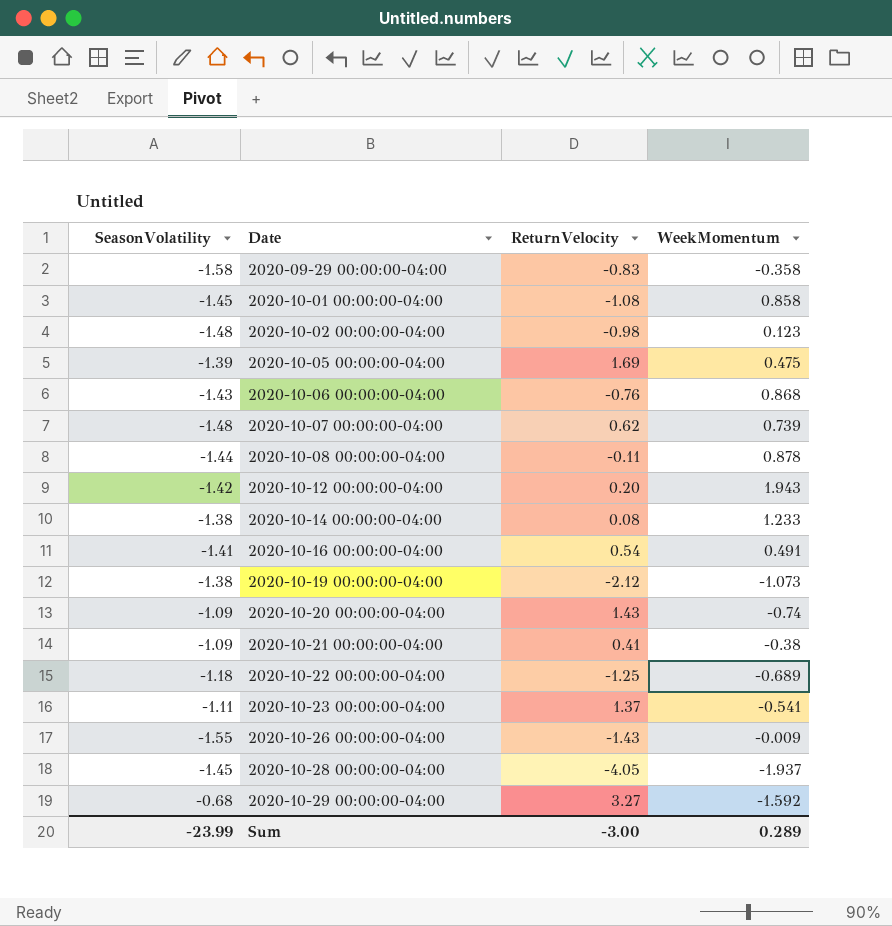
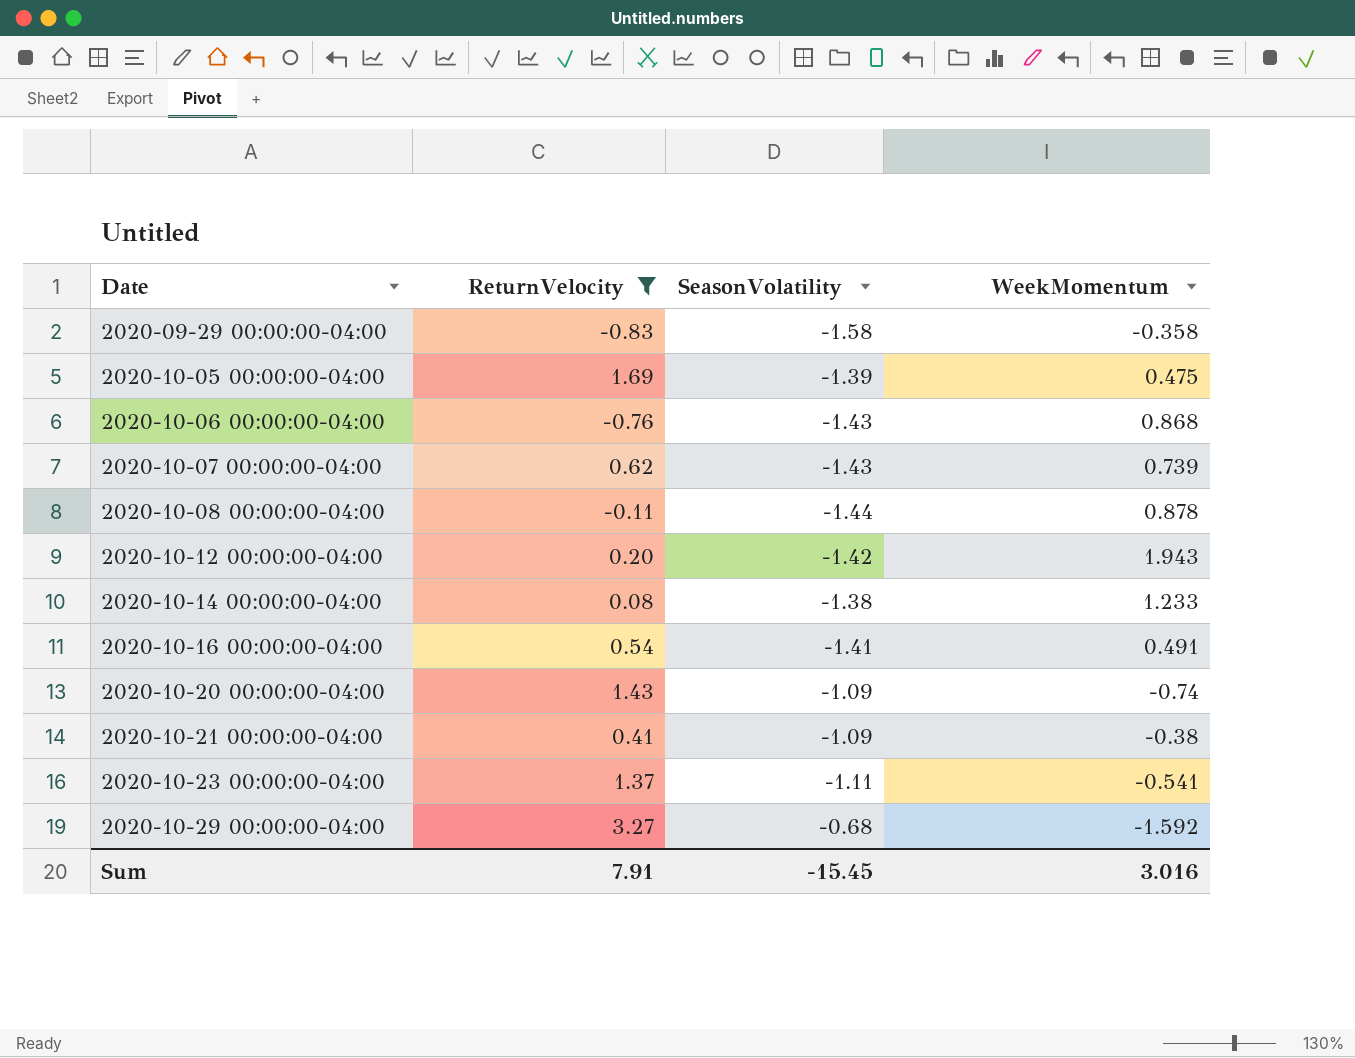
filter: none -> ReturnVelocity >= -0.83
column SeasonVolatility | position: 1 -> 3
2020-10-07 00:00:00-04:00 | SeasonVolatility: -1.48 -> -1.43
Sum | ReturnVelocity: -3.00 -> 7.91
Sum | SeasonVolatility: -23.99 -> -15.45
Sum | WeekMomentum: 0.289 -> 3.016

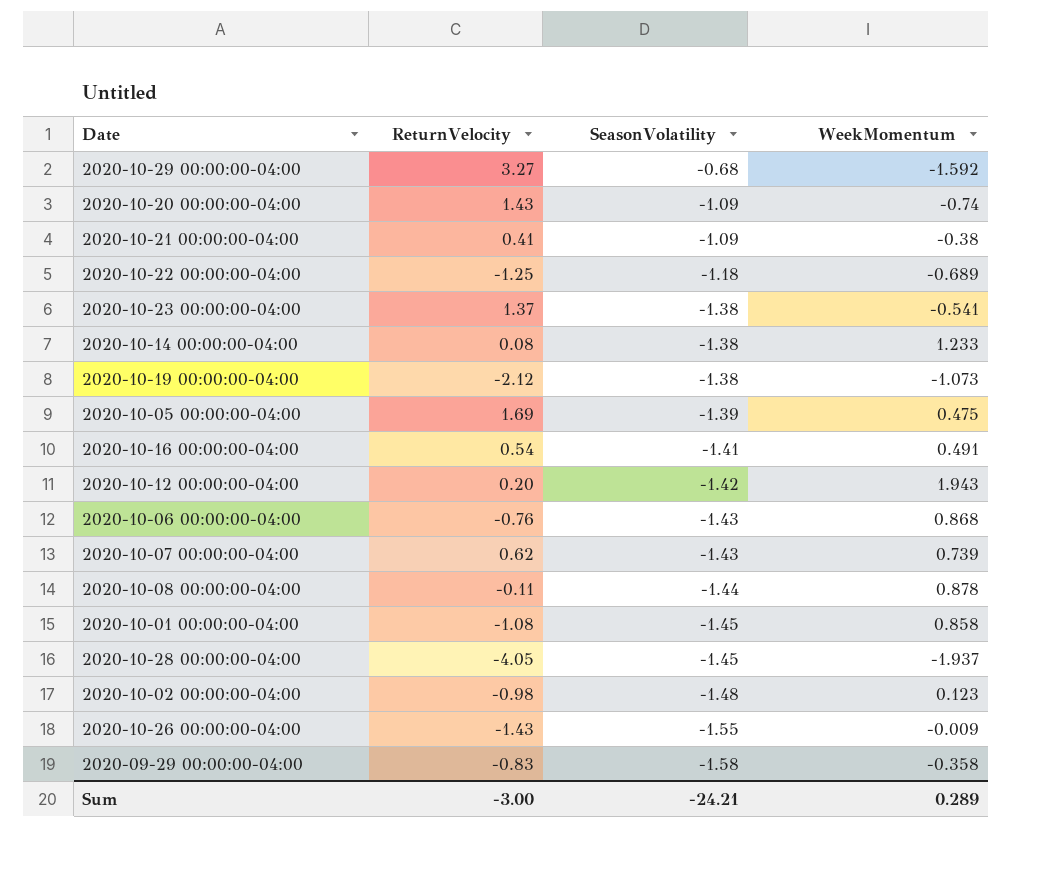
filter: ReturnVelocity >= -0.83 -> none
row order: Date ascending -> SeasonVolatility descending
2020-10-23 00:00:00-04:00 | SeasonVolatility: -1.11 -> -1.38
Sum | ReturnVelocity: 7.91 -> -3.00
Sum | SeasonVolatility: -15.45 -> -24.21
Sum | WeekMomentum: 3.016 -> 0.289

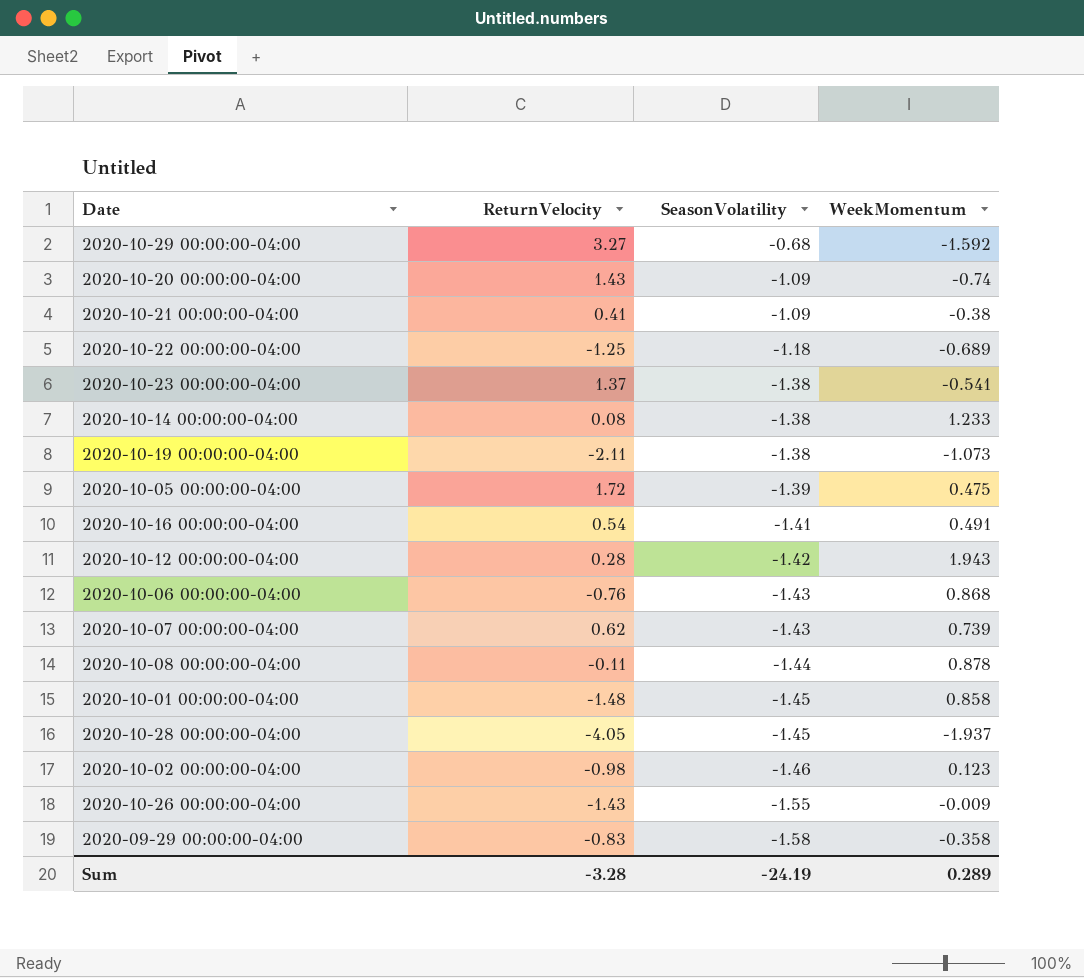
2020-10-19 00:00:00-04:00 | ReturnVelocity: -2.12 -> -2.11
2020-10-05 00:00:00-04:00 | ReturnVelocity: 1.69 -> 1.72
2020-10-12 00:00:00-04:00 | ReturnVelocity: 0.20 -> 0.28
2020-10-01 00:00:00-04:00 | ReturnVelocity: -1.08 -> -1.48
2020-10-02 00:00:00-04:00 | SeasonVolatility: -1.48 -> -1.46
Sum | ReturnVelocity: -3.00 -> -3.28
Sum | SeasonVolatility: -24.21 -> -24.19

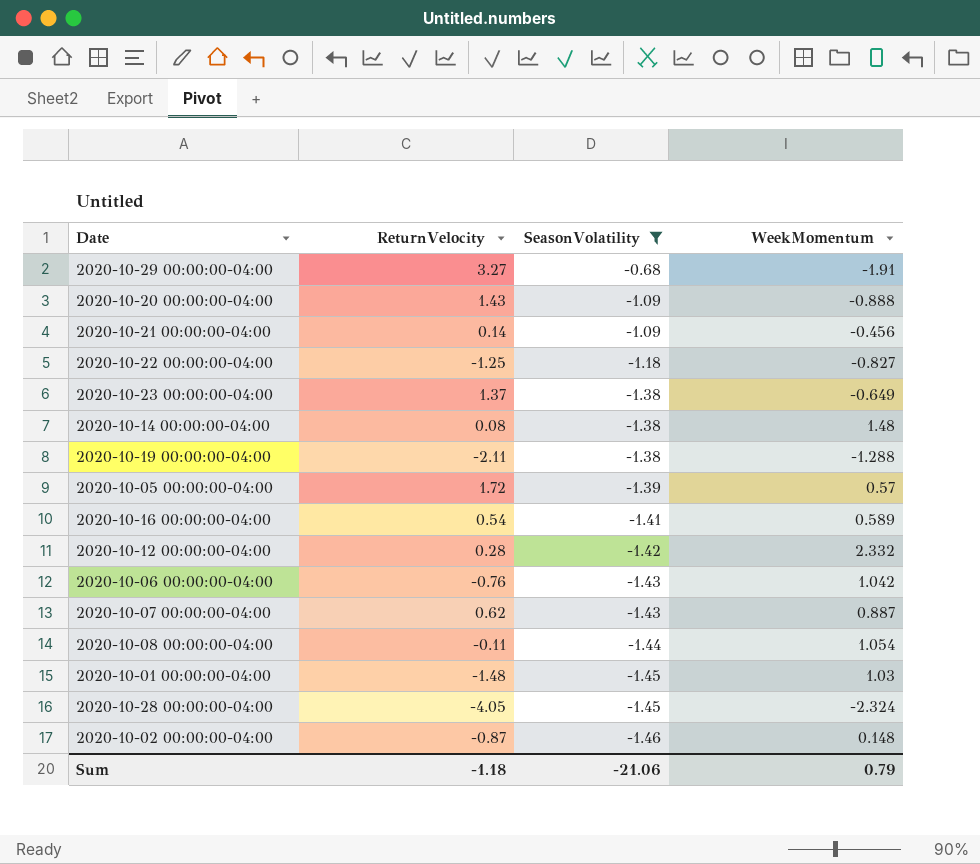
filter: none -> SeasonVolatility >= -1.46
2020-10-29 00:00:00-04:00 | WeekMomentum: -1.592 -> -1.91
2020-10-20 00:00:00-04:00 | WeekMomentum: -0.74 -> -0.888
2020-10-21 00:00:00-04:00 | ReturnVelocity: 0.41 -> 0.14
2020-10-21 00:00:00-04:00 | WeekMomentum: -0.38 -> -0.456
2020-10-22 00:00:00-04:00 | WeekMomentum: -0.689 -> -0.827
2020-10-23 00:00:00-04:00 | WeekMomentum: -0.541 -> -0.649
2020-10-14 00:00:00-04:00 | WeekMomentum: 1.233 -> 1.48
2020-10-19 00:00:00-04:00 | WeekMomentum: -1.073 -> -1.288
2020-10-05 00:00:00-04:00 | WeekMomentum: 0.475 -> 0.57
2020-10-16 00:00:00-04:00 | WeekMomentum: 0.491 -> 0.589
2020-10-12 00:00:00-04:00 | WeekMomentum: 1.943 -> 2.332
2020-10-06 00:00:00-04:00 | WeekMomentum: 0.868 -> 1.042
2020-10-07 00:00:00-04:00 | WeekMomentum: 0.739 -> 0.887
2020-10-08 00:00:00-04:00 | WeekMomentum: 0.878 -> 1.054
2020-10-01 00:00:00-04:00 | WeekMomentum: 0.858 -> 1.03
2020-10-28 00:00:00-04:00 | WeekMomentum: -1.937 -> -2.324
2020-10-02 00:00:00-04:00 | ReturnVelocity: -0.98 -> -0.87
2020-10-02 00:00:00-04:00 | WeekMomentum: 0.123 -> 0.148
Sum | ReturnVelocity: -3.28 -> -1.18
Sum | SeasonVolatility: -24.19 -> -21.06
Sum | WeekMomentum: 0.289 -> 0.79

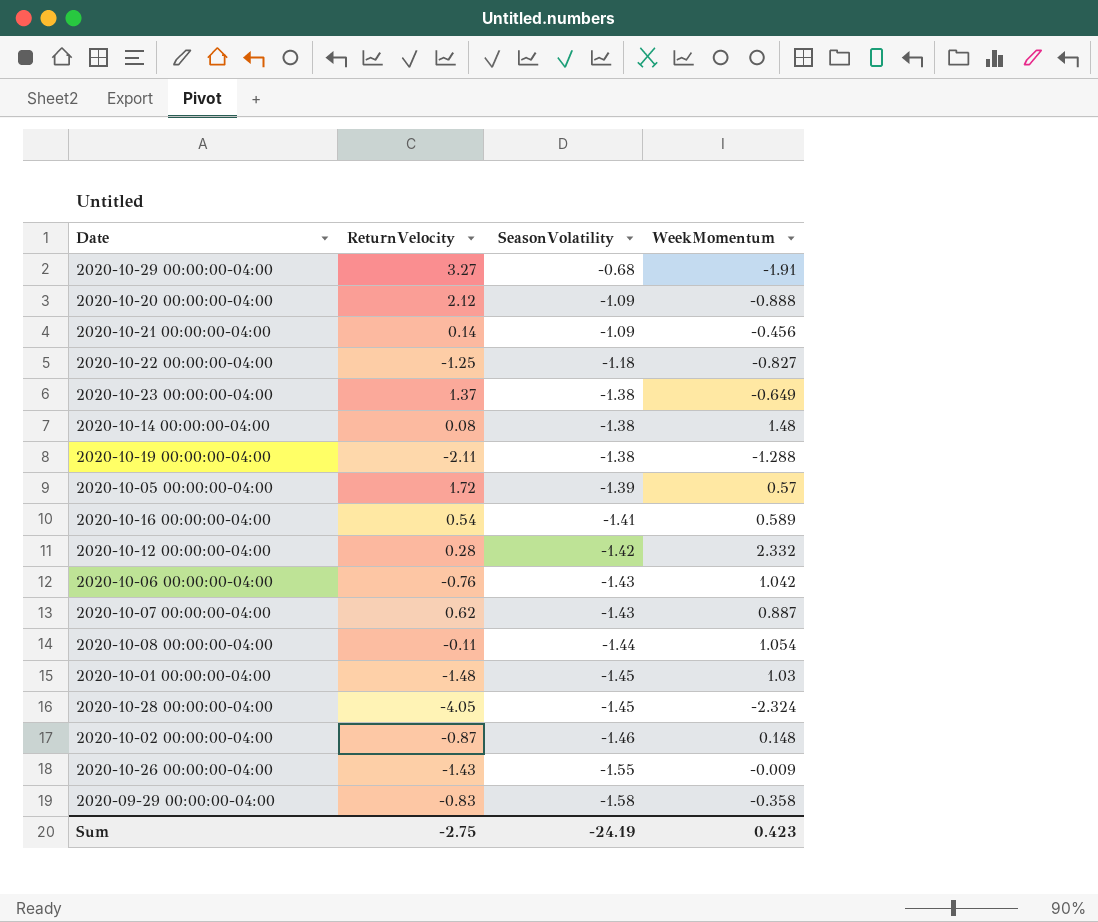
filter: SeasonVolatility >= -1.46 -> none
2020-10-20 00:00:00-04:00 | ReturnVelocity: 1.43 -> 2.12
Sum | ReturnVelocity: -1.18 -> -2.75
Sum | SeasonVolatility: -21.06 -> -24.19
Sum | WeekMomentum: 0.79 -> 0.423

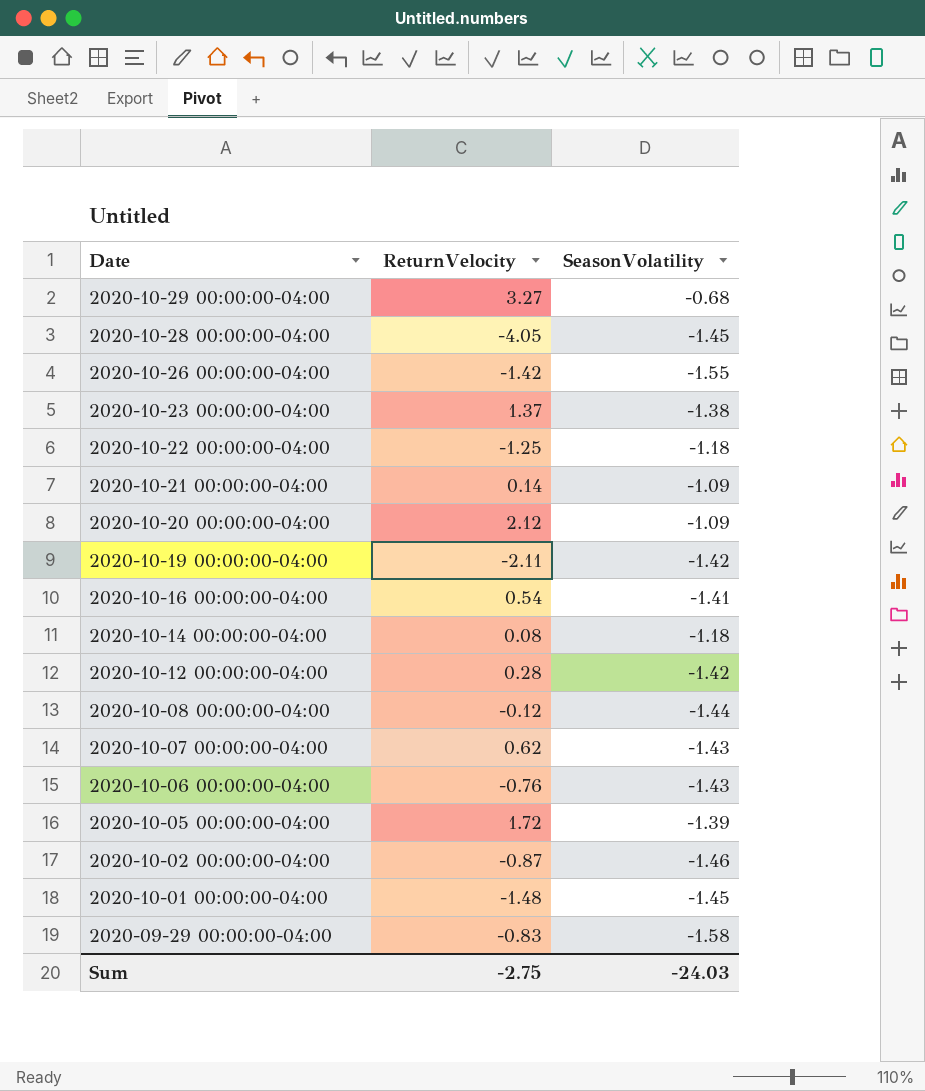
row order: SeasonVolatility descending -> Date descending
column WeekMomentum | position: 4 -> none
2020-10-26 00:00:00-04:00 | ReturnVelocity: -1.43 -> -1.42
2020-10-19 00:00:00-04:00 | SeasonVolatility: -1.38 -> -1.42
2020-10-14 00:00:00-04:00 | SeasonVolatility: -1.38 -> -1.18
2020-10-08 00:00:00-04:00 | ReturnVelocity: -0.11 -> -0.12
Sum | SeasonVolatility: -24.19 -> -24.03

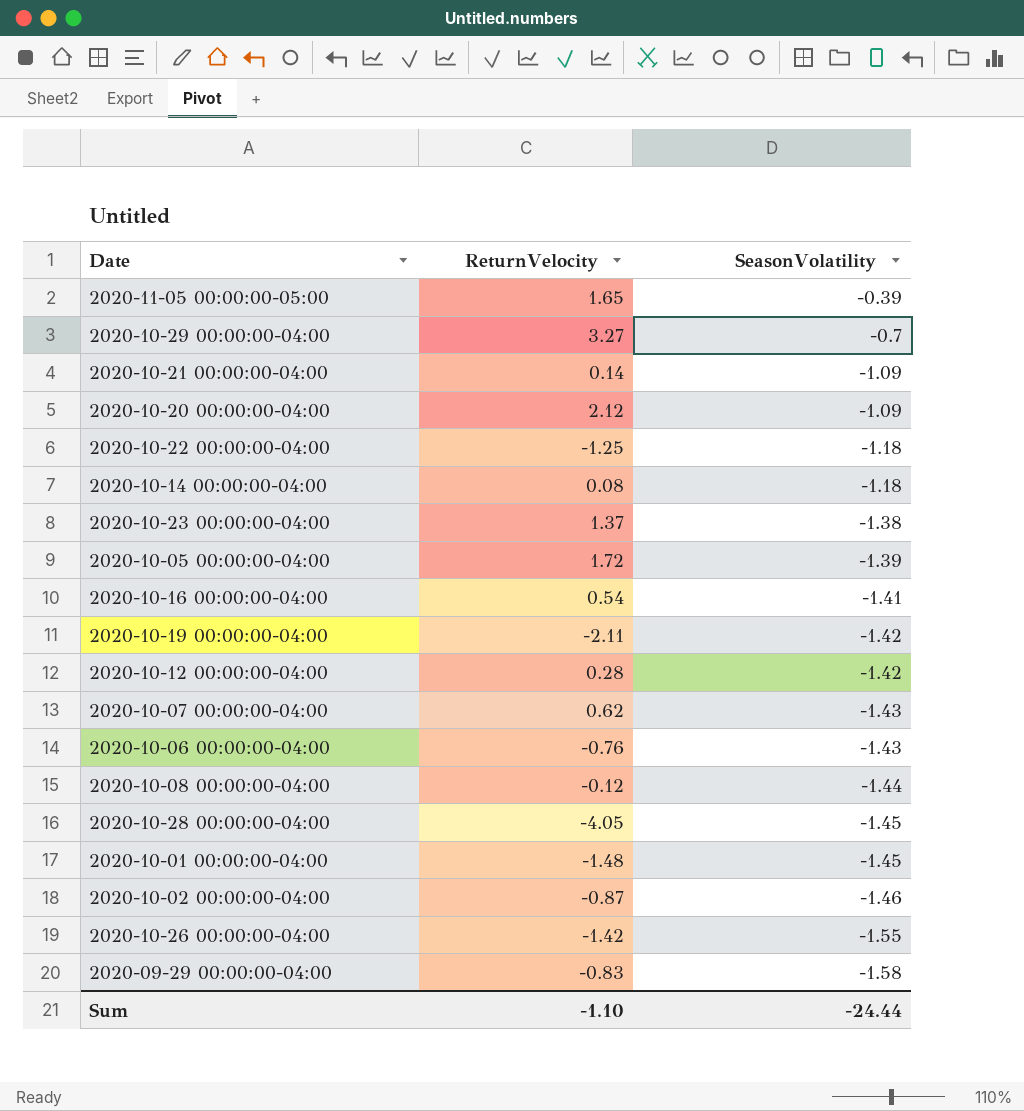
row order: Date descending -> SeasonVolatility descending
row 2020-11-05 00:00:00-05:00: none -> 1.65 | -0.39
2020-10-29 00:00:00-04:00 | SeasonVolatility: -0.68 -> -0.7
Sum | ReturnVelocity: -2.75 -> -1.10
Sum | SeasonVolatility: -24.03 -> -24.44

